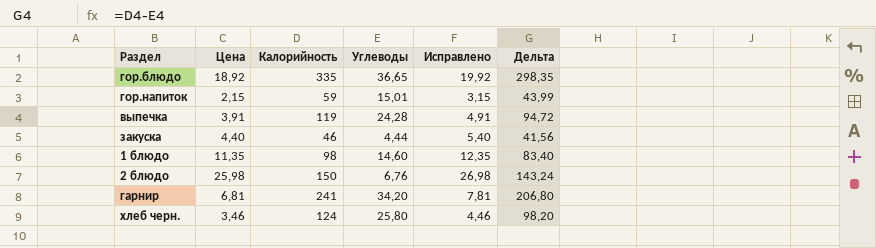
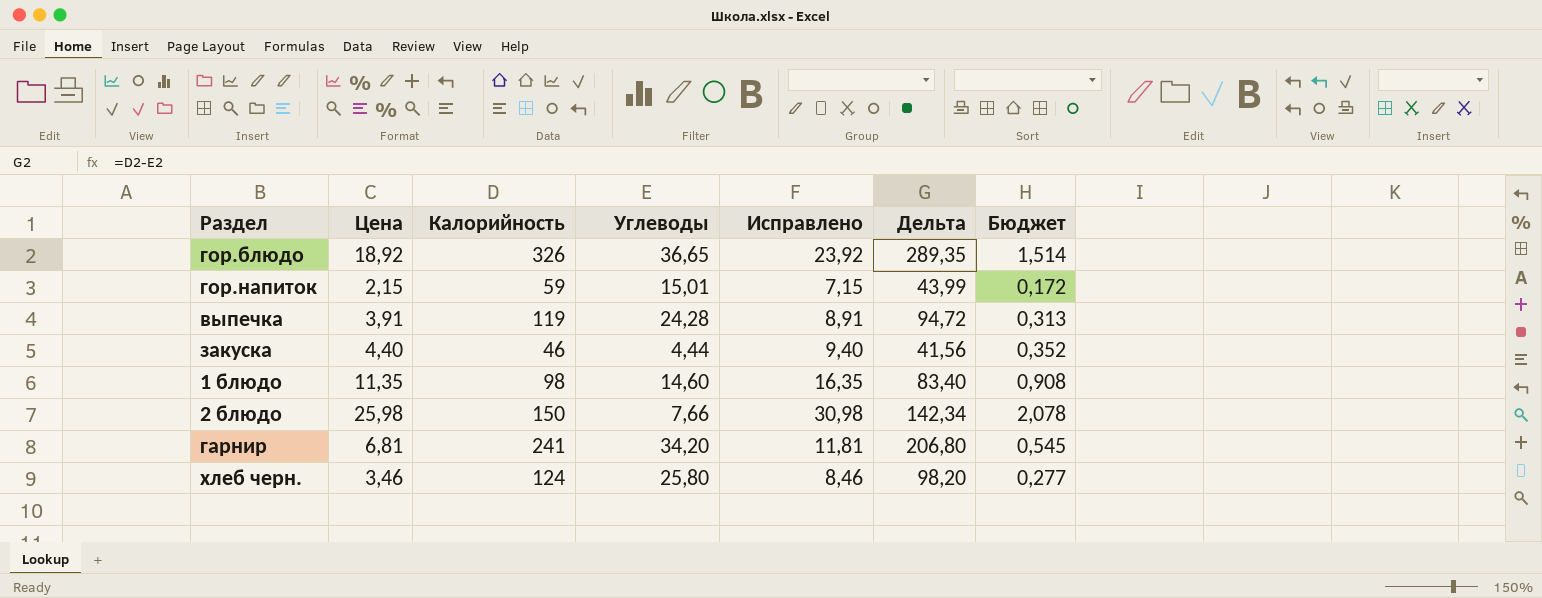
column Исправлено | formula: [Цена] + 1 -> [Цена] + 5
column Бюджет | formula: none -> [Цена] * 0,08
гор.блюдо | Калорийность: 335 -> 326
гор.блюдо | Дельта: 298,35 -> 289,35
2 блюдо | Углеводы: 6,76 -> 7,66
2 блюдо | Дельта: 143,24 -> 142,34

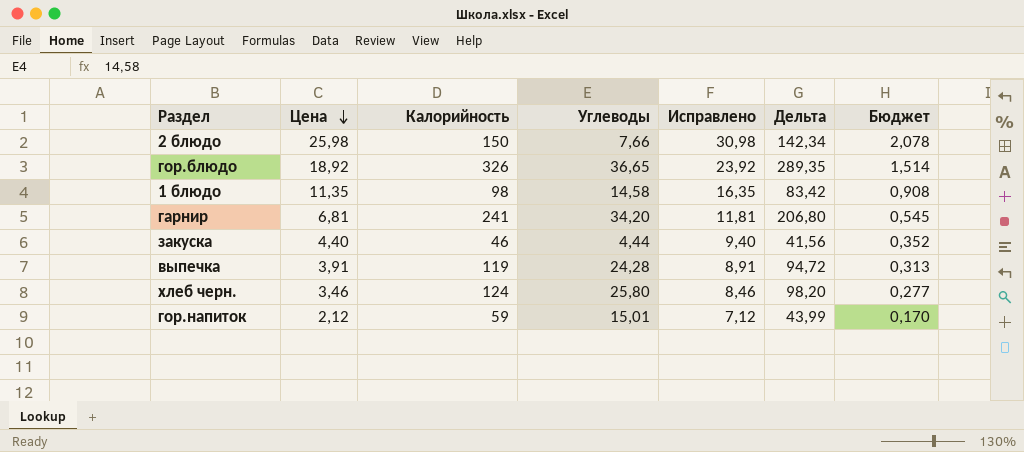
row order: none -> Цена descending
1 блюдо | Углеводы: 14,60 -> 14,58
1 блюдо | Дельта: 83,40 -> 83,42
гор.напиток | Цена: 2,15 -> 2,12
гор.напиток | Исправлено: 7,15 -> 7,12
гор.напиток | Бюджет: 0,172 -> 0,170

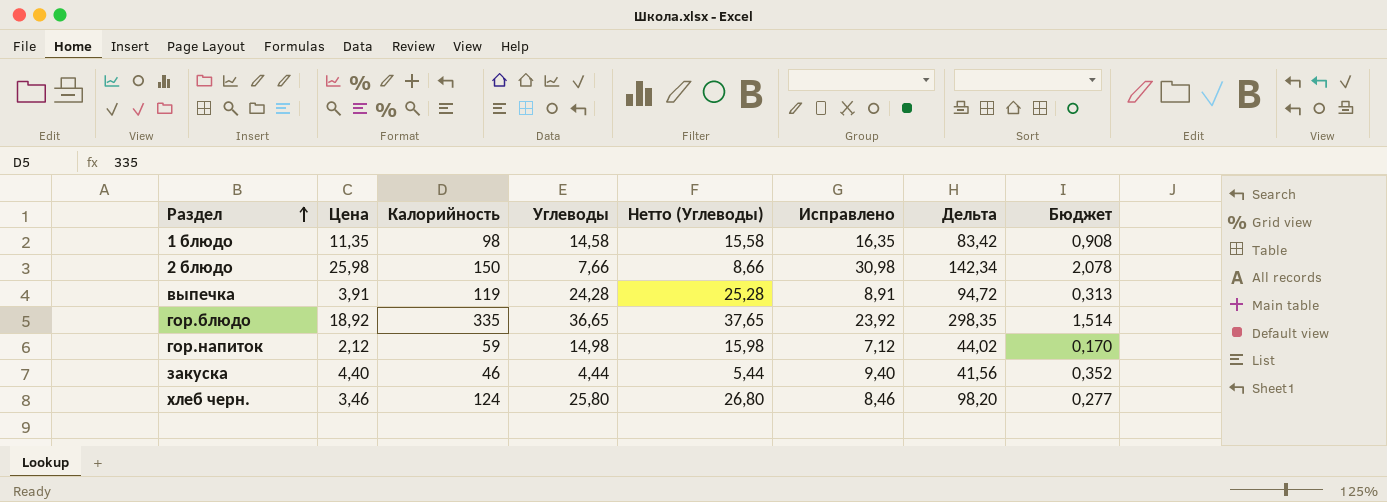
row order: Цена descending -> Раздел ascending
column Нетто (Углеводы) | formula: none -> [Углеводы] + 1
row гарнир: 6,81 | 241 | 34,20 | 11,81 | 206,80 | 0,545 -> none
гор.блюдо | Калорийность: 326 -> 335
гор.блюдо | Дельта: 289,35 -> 298,35
гор.напиток | Углеводы: 15,01 -> 14,98
гор.напиток | Дельта: 43,99 -> 44,02

